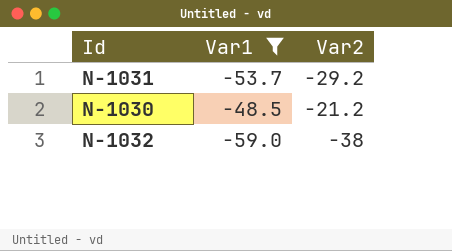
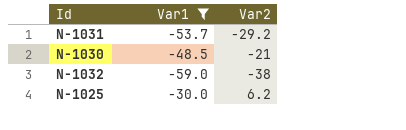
N-1030 | Var2: -21.2 -> -21
row N-1025: none -> -30.0 | 6.2

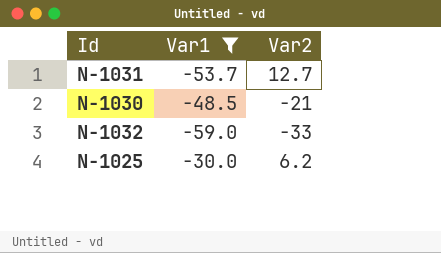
N-1031 | Var2: -29.2 -> 12.7
N-1032 | Var2: -38 -> -33

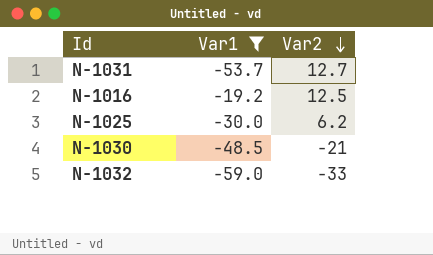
row order: none -> Var2 descending
row N-1016: none -> -19.2 | 12.5

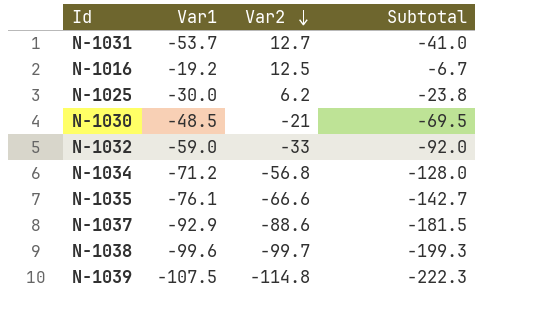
filter: Var1 >= -59.0 -> none
column Subtotal | formula: none -> [Var1] + [Var2]

